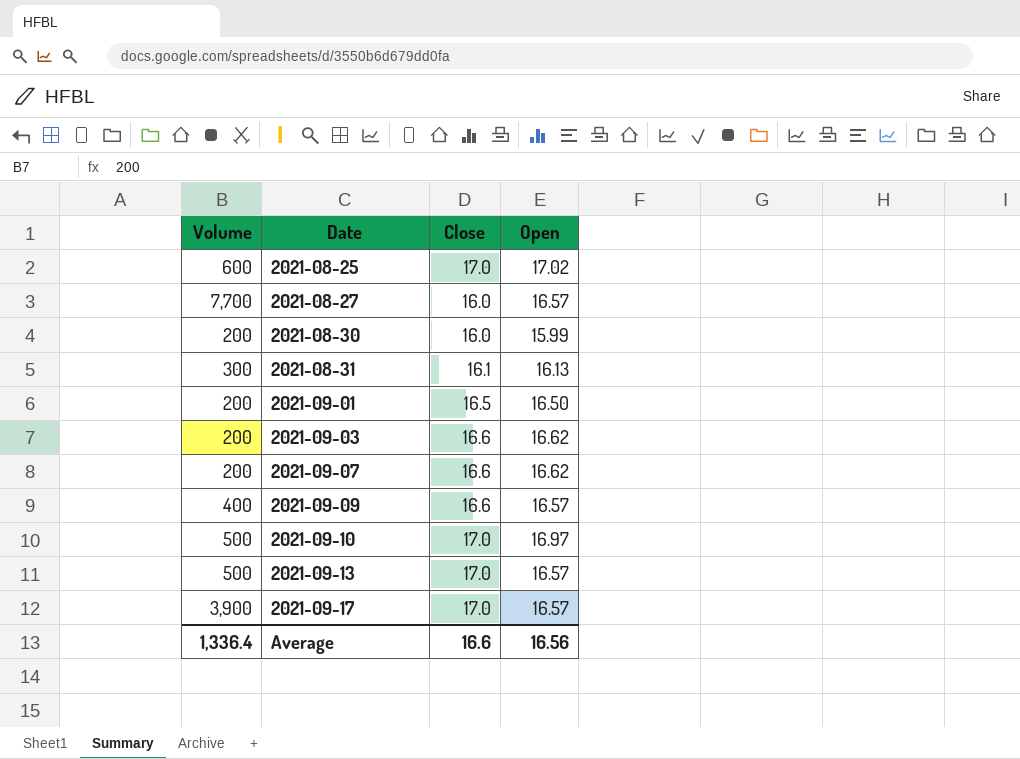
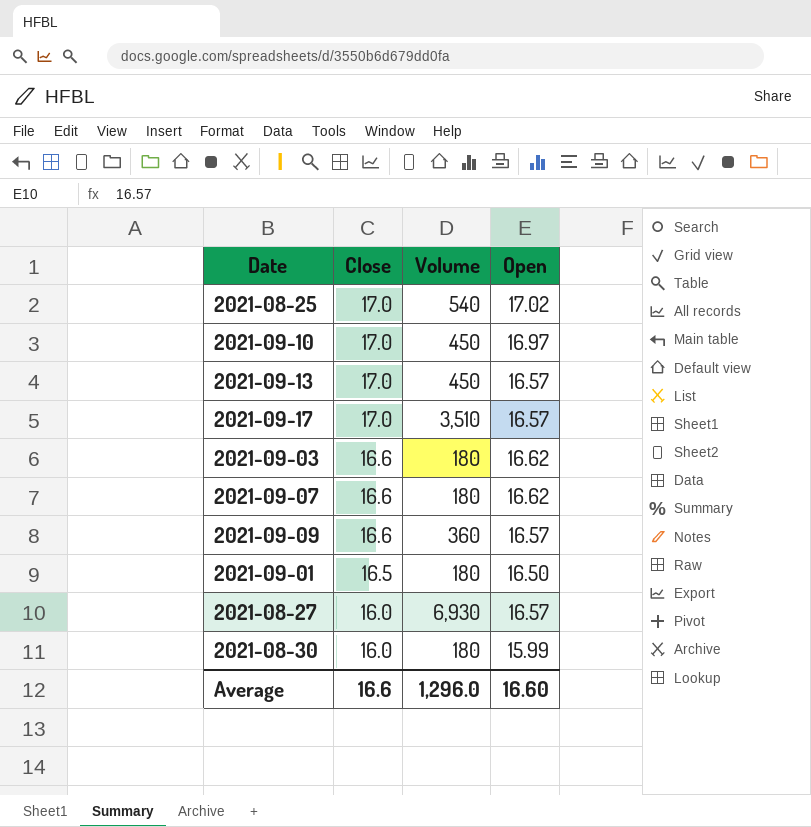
row order: Date ascending -> Close descending
column Volume | position: 1 -> 3
row 2021-08-31: 300 | 16.1 | 16.13 -> none
2021-08-25 | Volume: 600 -> 540
2021-09-10 | Volume: 500 -> 450
2021-09-13 | Volume: 500 -> 450
2021-09-17 | Volume: 3,900 -> 3,510
2021-09-03 | Volume: 200 -> 180
2021-09-07 | Volume: 200 -> 180
2021-09-09 | Volume: 400 -> 360
2021-09-01 | Volume: 200 -> 180
2021-08-27 | Volume: 7,700 -> 6,930
2021-08-30 | Volume: 200 -> 180
Average | Volume: 1,336.4 -> 1,296.0
Average | Open: 16.56 -> 16.60

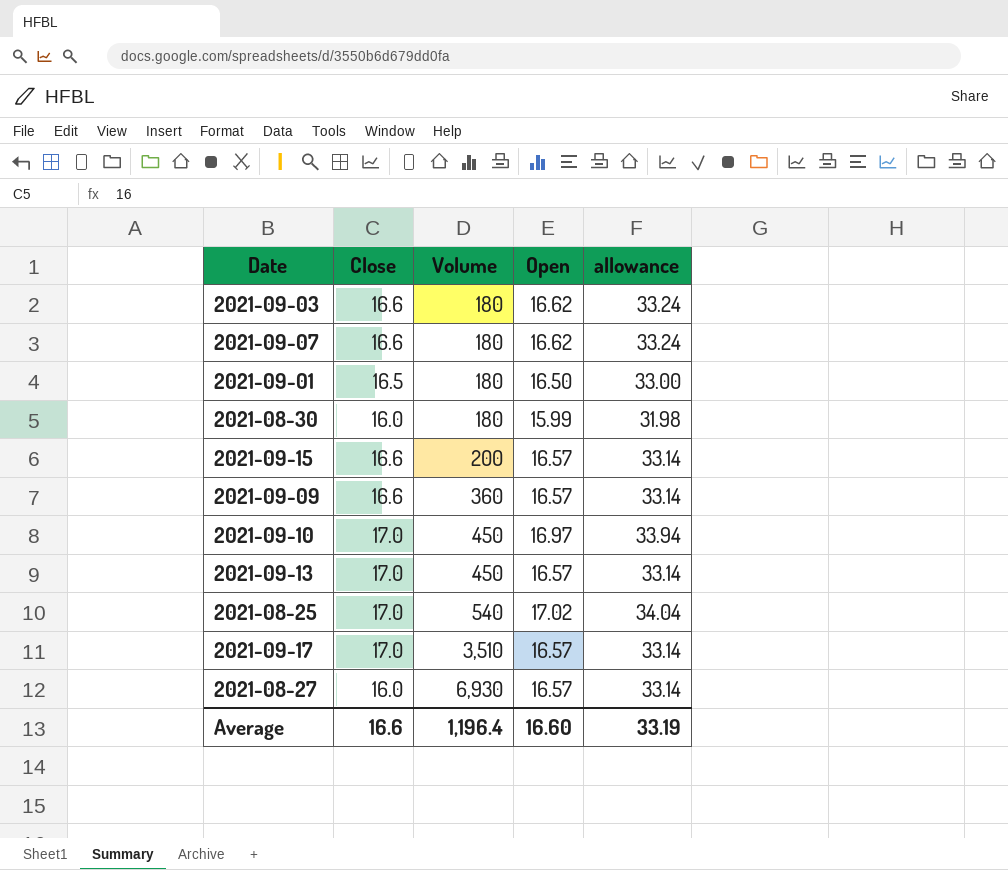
row order: Close descending -> Volume ascending
column allowance | formula: none -> [Open] * 2
row 2021-09-15: none -> 16.6 | 200 | 16.57 | 33.14
Average | Volume: 1,296.0 -> 1,196.4

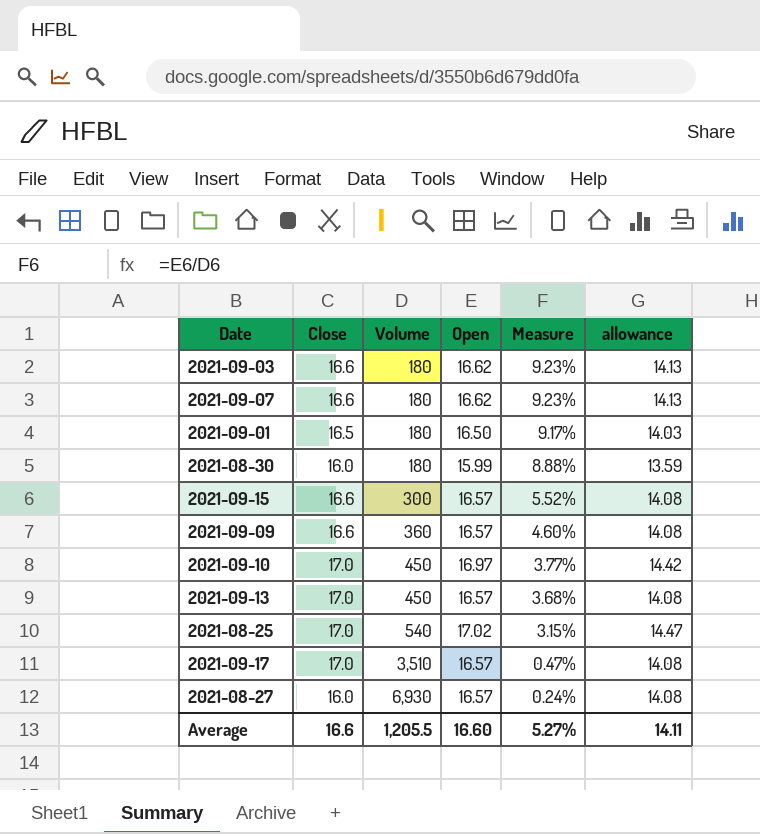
column Measure | formula: none -> [Open] / [Volume]
column allowance | formula: [Open] * 2 -> [Open] * 0.85
2021-09-15 | Volume: 200 -> 300
Average | Volume: 1,196.4 -> 1,205.5
Average | allowance: 33.19 -> 14.11

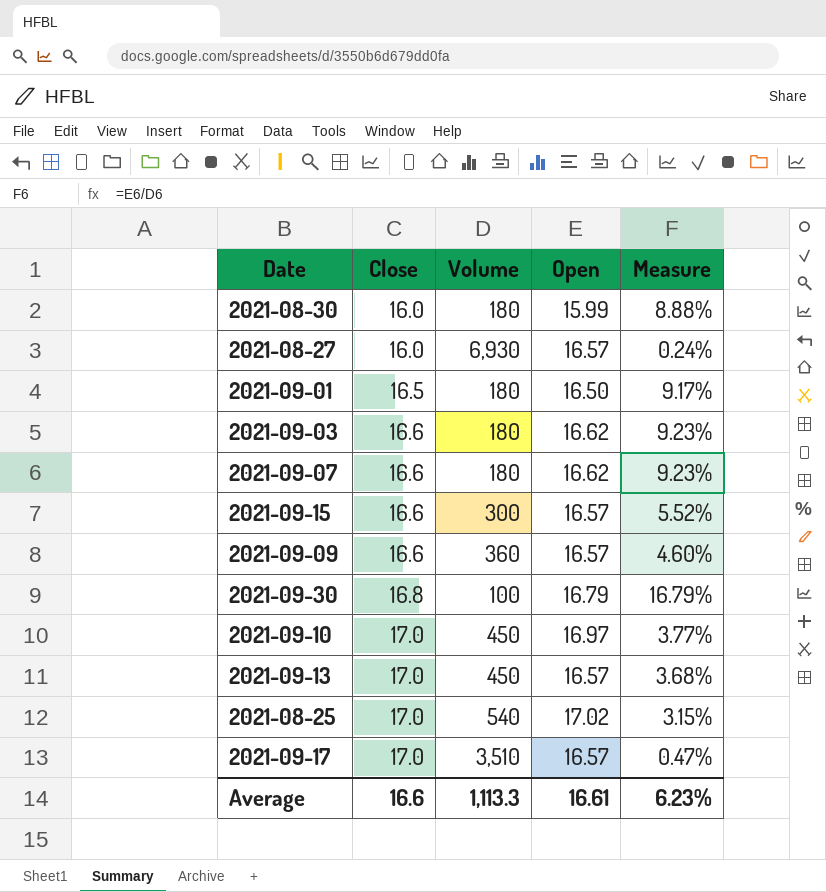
row order: Volume ascending -> Close ascending
column allowance | formula: [Open] * 0.85 -> none
row 2021-09-30: none -> 16.8 | 100 | 16.79 | 16.79%
Average | Volume: 1,205.5 -> 1,113.3
Average | Open: 16.60 -> 16.61
Average | Measure: 5.27% -> 6.23%

